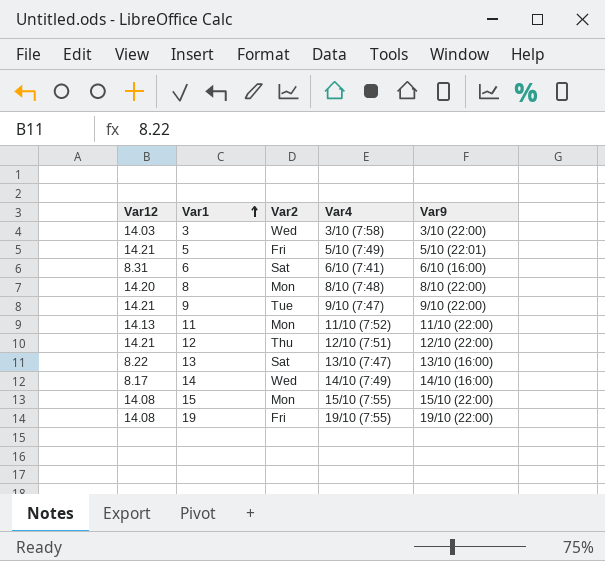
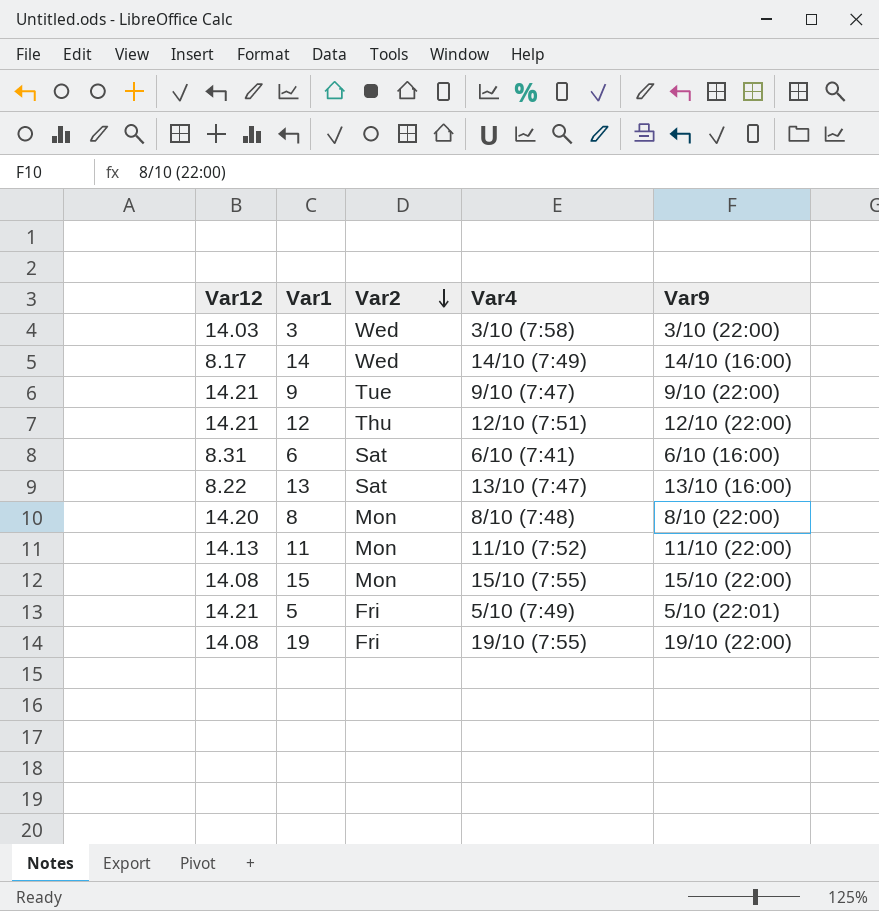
row order: Var1 ascending -> Var2 descending

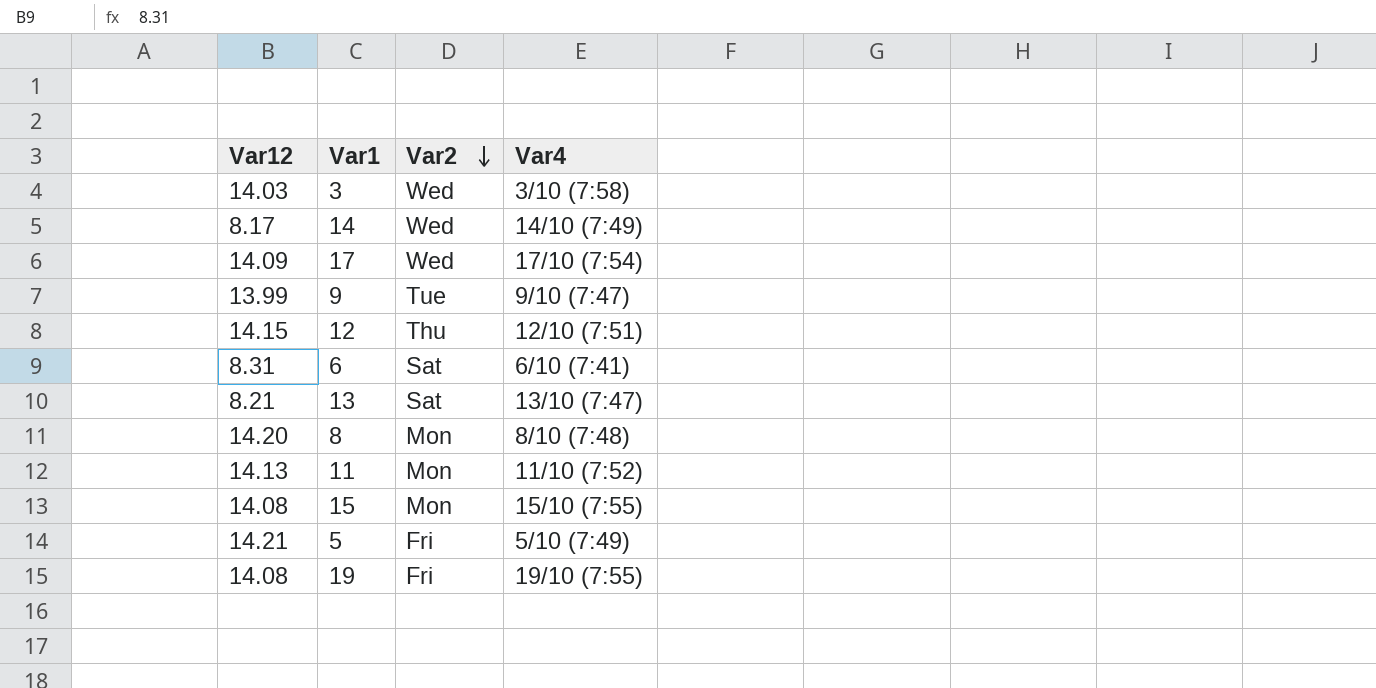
column Var9 | position: 5 -> none
row 17: none -> 14.09 | Wed | 17/10 (7:54)
9 | Var12: 14.21 -> 13.99
12 | Var12: 14.21 -> 14.15
13 | Var12: 8.22 -> 8.21

